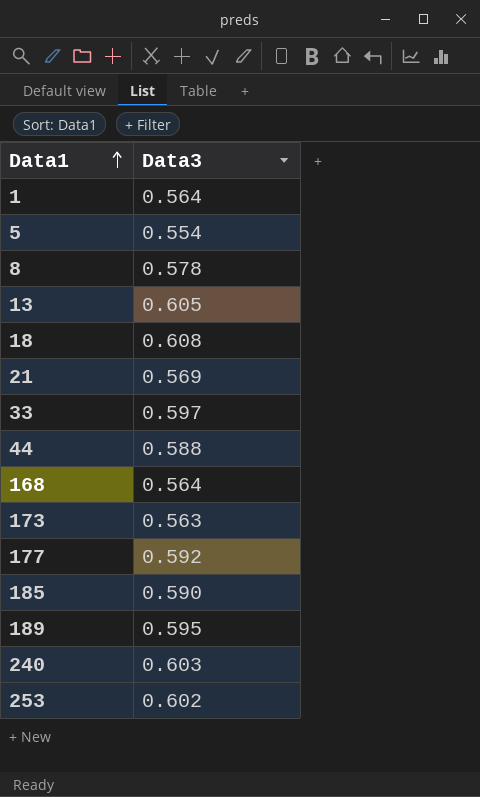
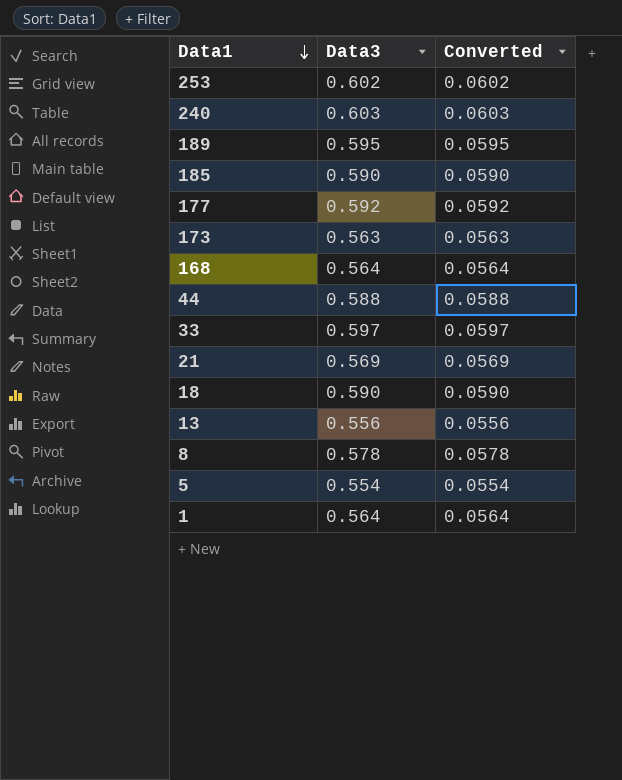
row order: Data1 ascending -> Data1 descending
column Converted | formula: none -> [Data3] * 0.1
18 | Data3: 0.608 -> 0.590
13 | Data3: 0.605 -> 0.556

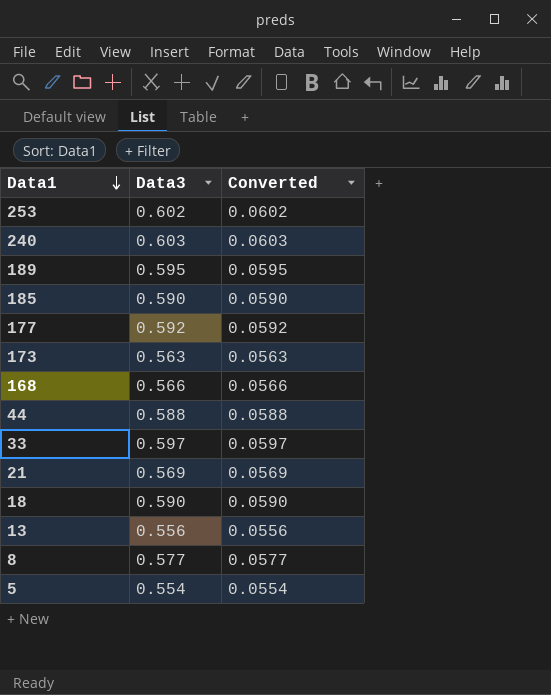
row 1: 0.564 | 0.0564 -> none
168 | Data3: 0.564 -> 0.566
168 | Converted: 0.0564 -> 0.0566
8 | Data3: 0.578 -> 0.577
8 | Converted: 0.0578 -> 0.0577

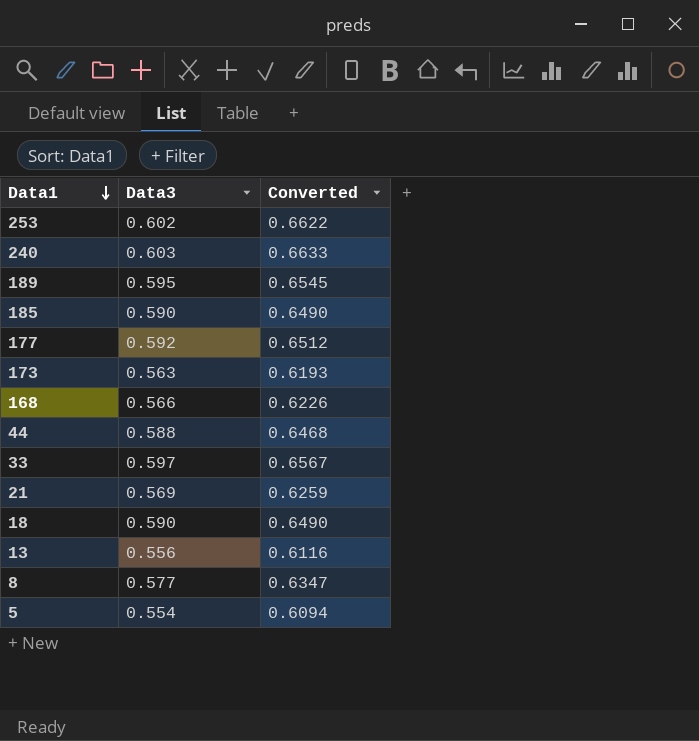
column Converted | formula: [Data3] * 0.1 -> [Data3] * 1.1

